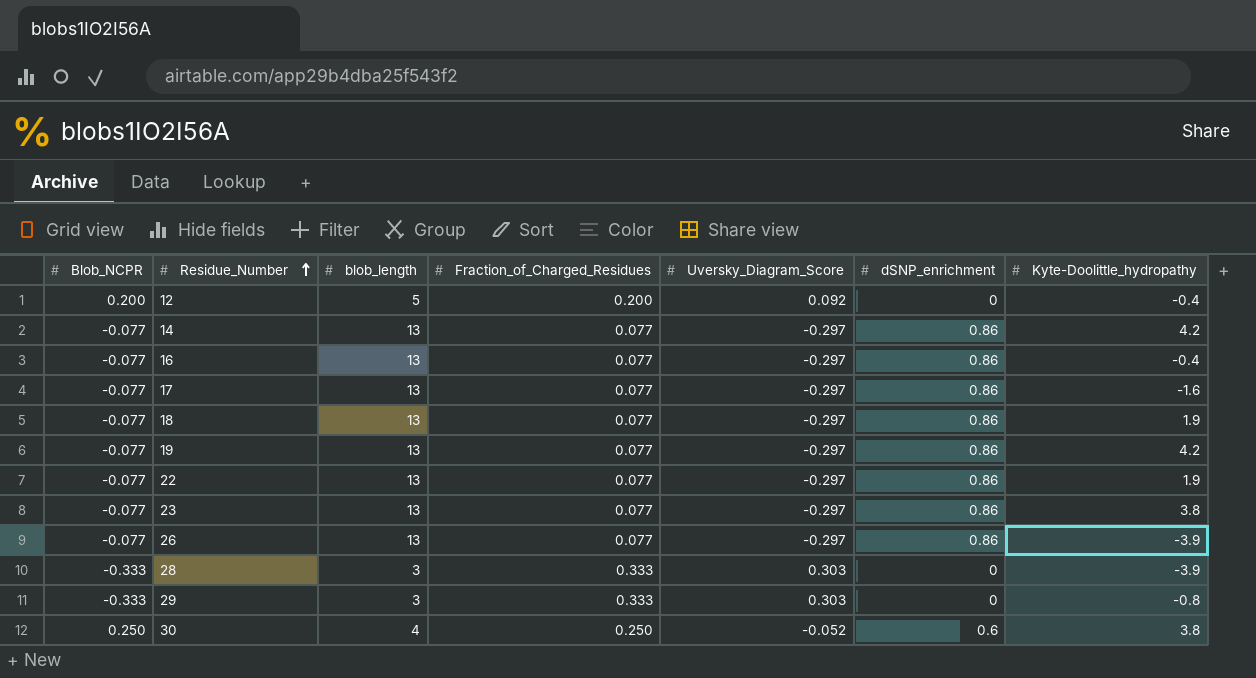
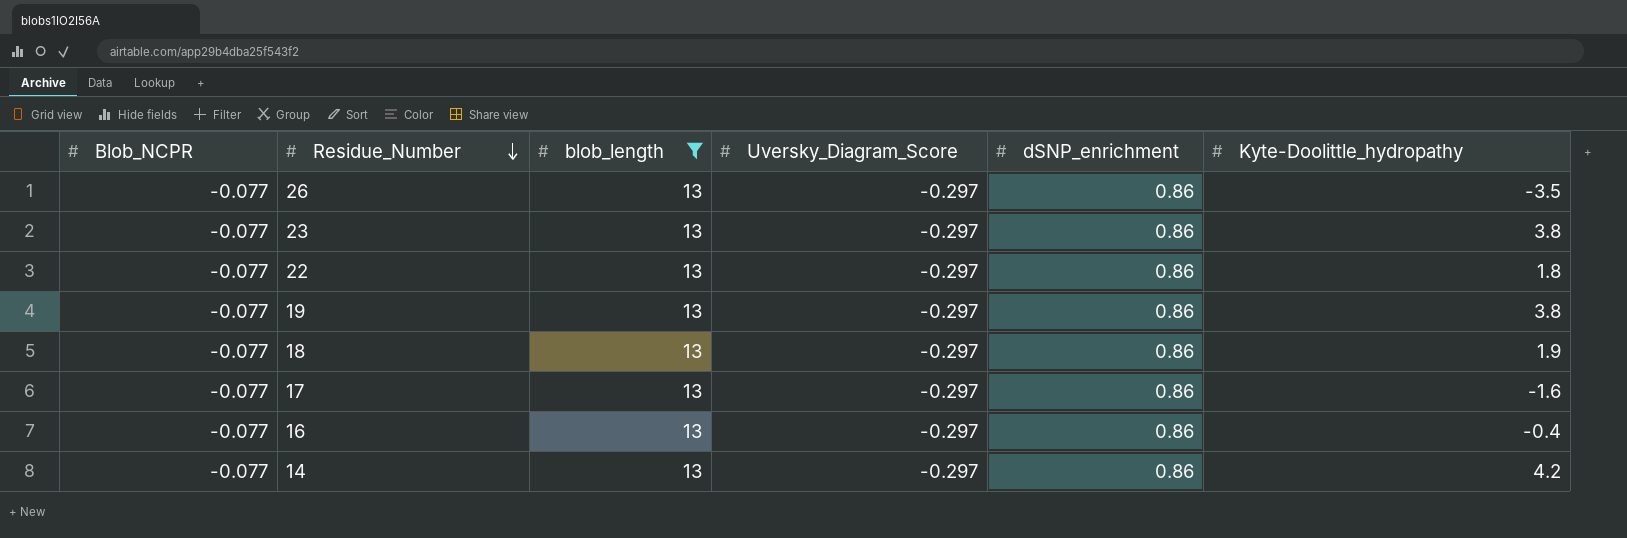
filter: none -> blob_length = 13
row order: Residue_Number ascending -> Residue_Number descending
column Fraction_of_Charged_Residues | position: 4 -> none
26 | Kyte-Doolittle_hydropathy: -3.9 -> -3.5
22 | Kyte-Doolittle_hydropathy: 1.9 -> 1.8
19 | Kyte-Doolittle_hydropathy: 4.2 -> 3.8

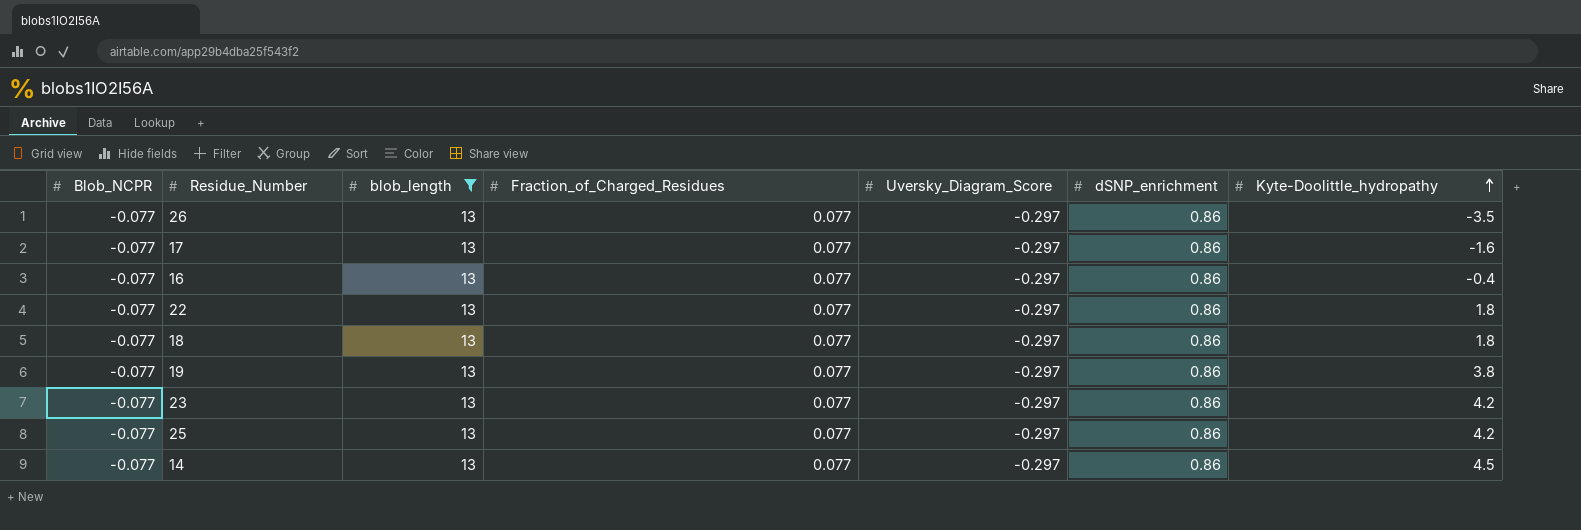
row order: Residue_Number descending -> Kyte-Doolittle_hydropathy ascending
column Fraction_of_Charged_Residues | position: none -> 4
18 | Kyte-Doolittle_hydropathy: 1.9 -> 1.8
23 | Kyte-Doolittle_hydropathy: 3.8 -> 4.2
row 25: none -> -0.077 | 13 | 0.077 | -0.297 | 0.86 | 4.2
14 | Kyte-Doolittle_hydropathy: 4.2 -> 4.5

